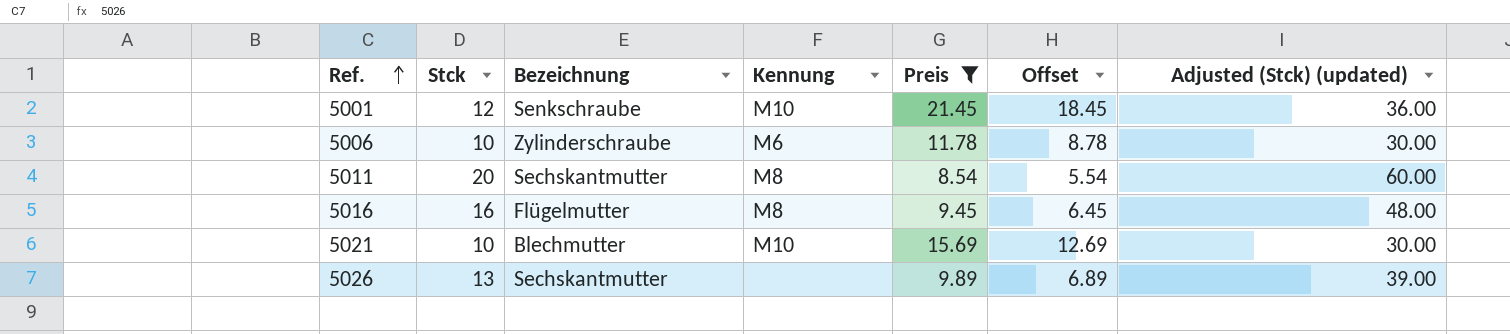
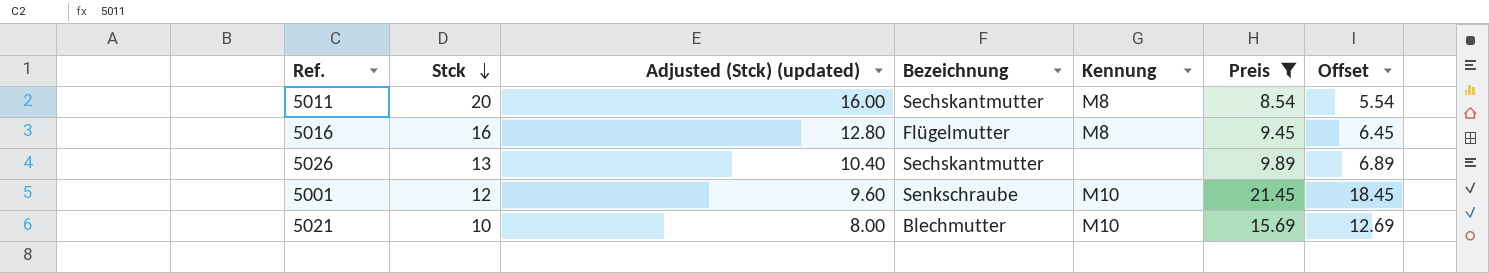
row order: Ref. ascending -> Stck descending
column Adjusted (Stck) (updated) | formula: [Stck] * 3 -> [Stck] * 0.8
column Adjusted (Stck) (updated) | position: 7 -> 3
row 5006: 10 | Zylinderschraube | M6 | 11.78 | 8.78 | 30.00 -> none

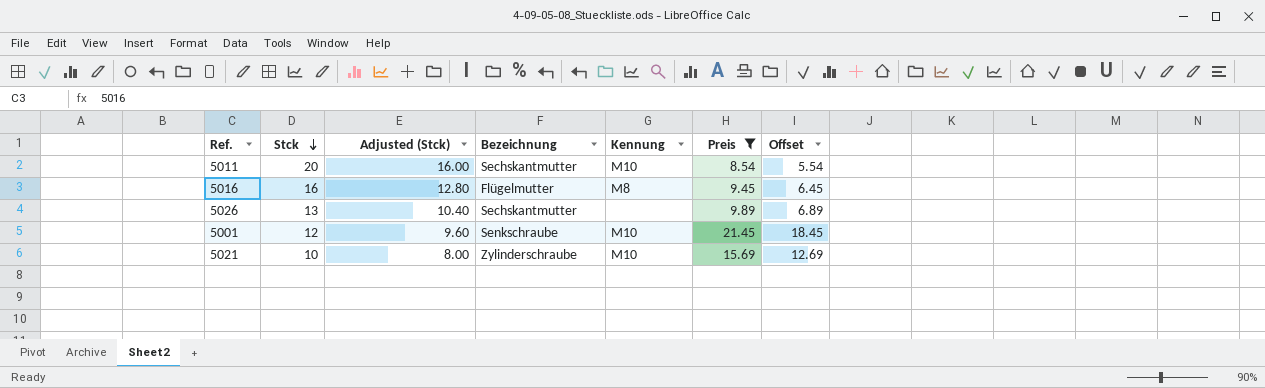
column name: Adjusted (Stck) (updated) -> Adjusted (Stck)
5011 | Kennung: M8 -> M10
5021 | Bezeichnung: Blechmutter -> Zylinderschraube

